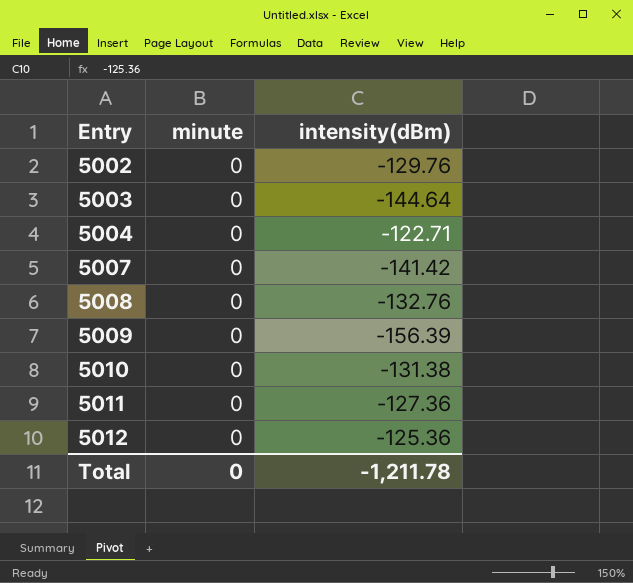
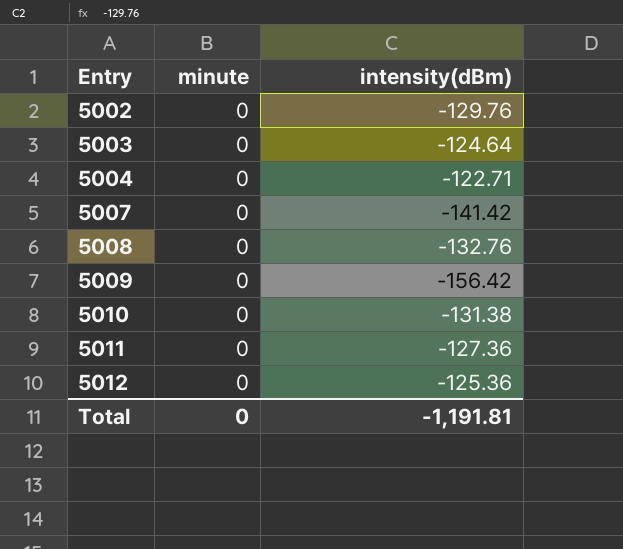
5003 | intensity(dBm): -144.64 -> -124.64
5009 | intensity(dBm): -156.39 -> -156.42
Total | intensity(dBm): -1,211.78 -> -1,191.81

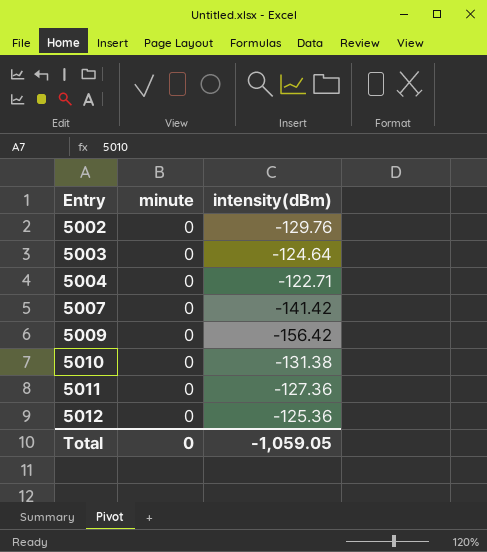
row 5008: 0 | -132.76 -> none
Total | intensity(dBm): -1,191.81 -> -1,059.05

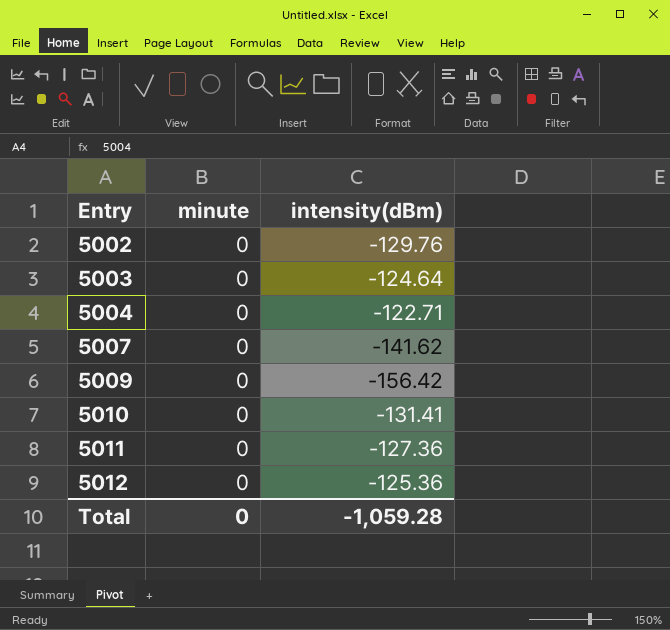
5007 | intensity(dBm): -141.42 -> -141.62
5010 | intensity(dBm): -131.38 -> -131.41
Total | intensity(dBm): -1,059.05 -> -1,059.28

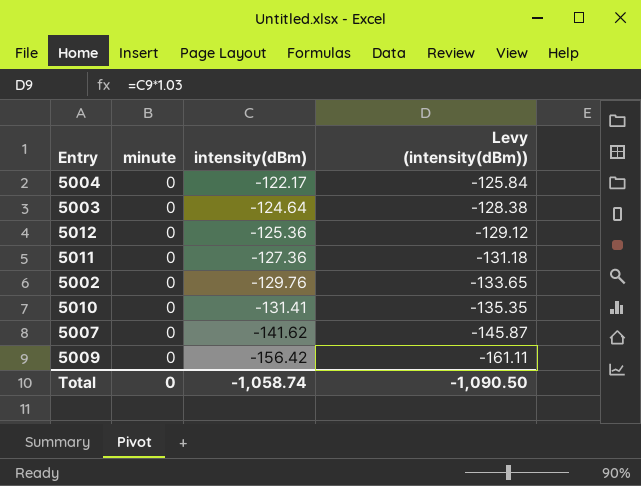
row order: Entry ascending -> intensity(dBm) descending
column Levy (intensity(dBm)) | formula: none -> [intensity(dBm)] * 1.03
5004 | intensity(dBm): -122.71 -> -122.17
Total | intensity(dBm): -1,059.28 -> -1,058.74

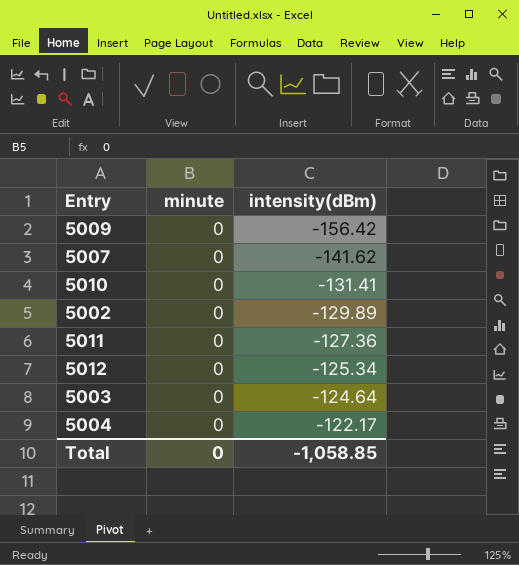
row order: intensity(dBm) descending -> intensity(dBm) ascending
column Levy (intensity(dBm)) | formula: [intensity(dBm)] * 1.03 -> none
5002 | intensity(dBm): -129.76 -> -129.89
5012 | intensity(dBm): -125.36 -> -125.34
Total | intensity(dBm): -1,058.74 -> -1,058.85

